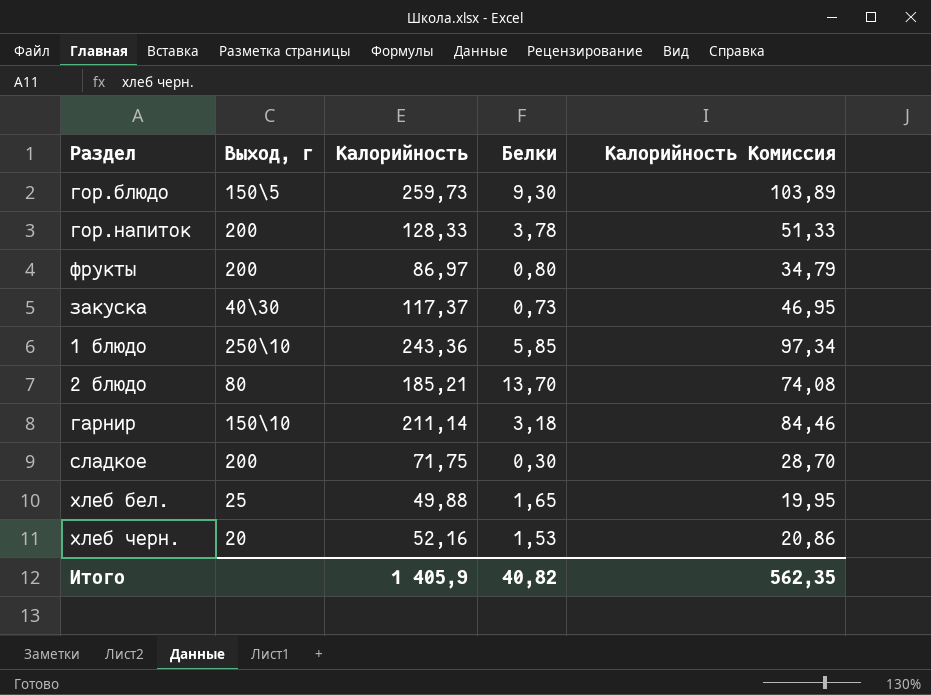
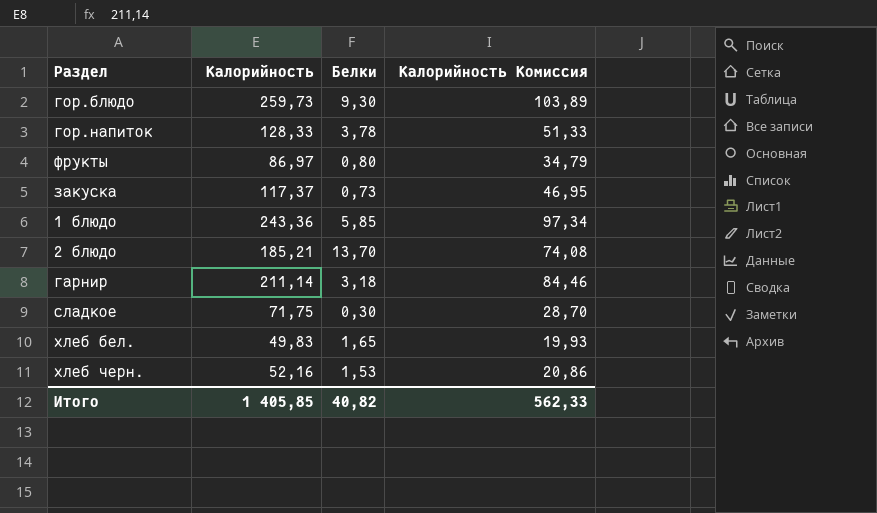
column Выход, г | position: 2 -> none
хлеб бел. | Калорийность: 49,88 -> 49,83
хлеб бел. | Калорийность Комиссия: 19,95 -> 19,93
Итого | Калорийность: 1 405,9 -> 1 405,85
Итого | Калорийность Комиссия: 562,35 -> 562,33

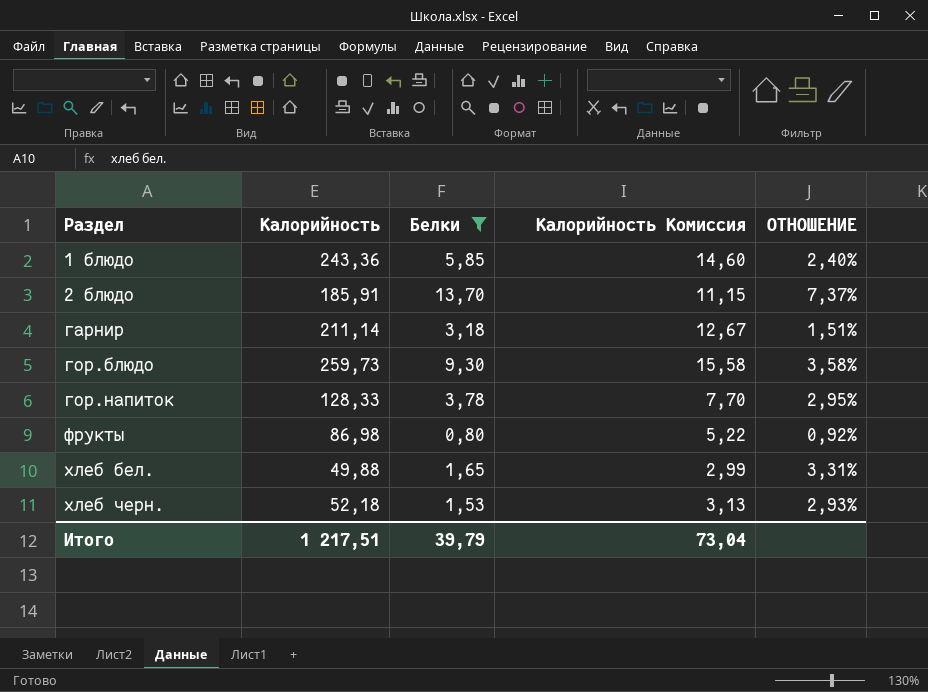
filter: none -> Белки >= 0,80
row order: none -> Раздел ascending
column Калорийность Комиссия | formula: [Калорийность] * 0,4 -> [Калорийность] * 0,06
column ОТНОШЕНИЕ | formula: none -> [Белки] / [Калорийность]
2 блюдо | Калорийность: 185,21 -> 185,91
фрукты | Калорийность: 86,97 -> 86,98
хлеб бел. | Калорийность: 49,83 -> 49,88
хлеб черн. | Калорийность: 52,16 -> 52,18
Итого | Калорийность: 1 405,85 -> 1 217,51
Итого | Белки: 40,82 -> 39,79
Итого | Калорийность Комиссия: 562,33 -> 73,04

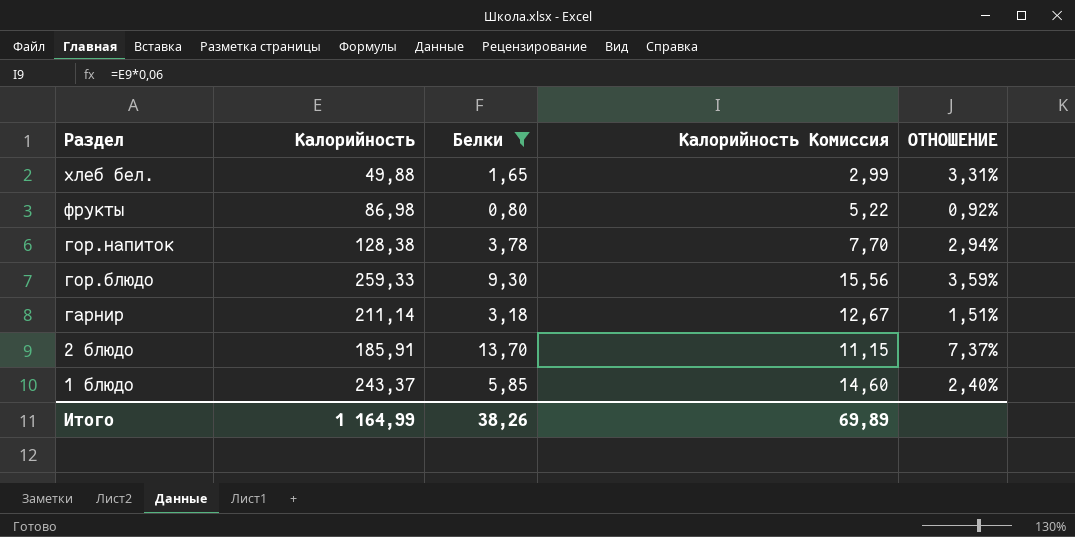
row order: Раздел ascending -> Раздел descending
row хлеб черн.: 52,18 | 1,53 | 3,13 | 2,93% -> none
гор.напиток | Калорийность: 128,33 -> 128,38
гор.напиток | ОТНОШЕНИЕ: 2,95% -> 2,94%
гор.блюдо | Калорийность: 259,73 -> 259,33
гор.блюдо | Калорийность Комиссия: 15,58 -> 15,56
гор.блюдо | ОТНОШЕНИЕ: 3,58% -> 3,59%
1 блюдо | Калорийность: 243,36 -> 243,37
Итого | Калорийность: 1 217,51 -> 1 164,99
Итого | Белки: 39,79 -> 38,26
Итого | Калорийность Комиссия: 73,04 -> 69,89

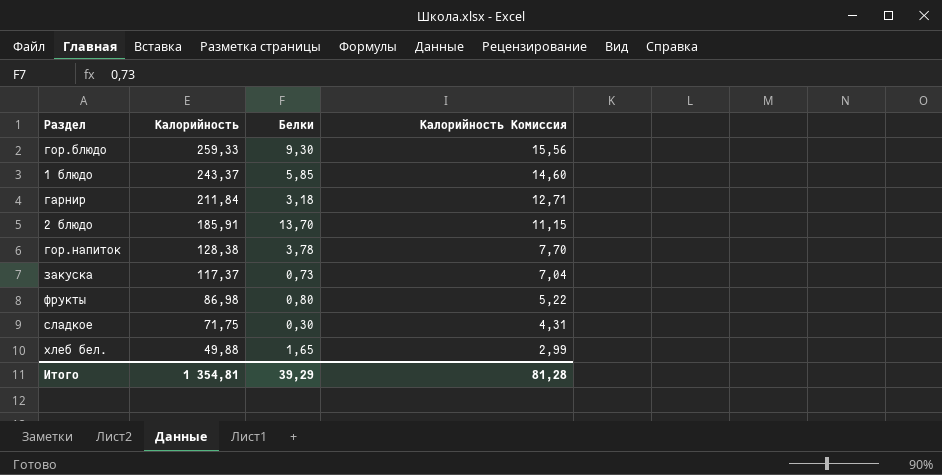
filter: Белки >= 0,80 -> none
row order: Раздел descending -> Калорийность descending
column ОТНОШЕНИЕ | formula: [Белки] / [Калорийность] -> none
гарнир | Калорийность: 211,14 -> 211,84
гарнир | Калорийность Комиссия: 12,67 -> 12,71
Итого | Калорийность: 1 164,99 -> 1 354,81
Итого | Белки: 38,26 -> 39,29
Итого | Калорийность Комиссия: 69,89 -> 81,28

